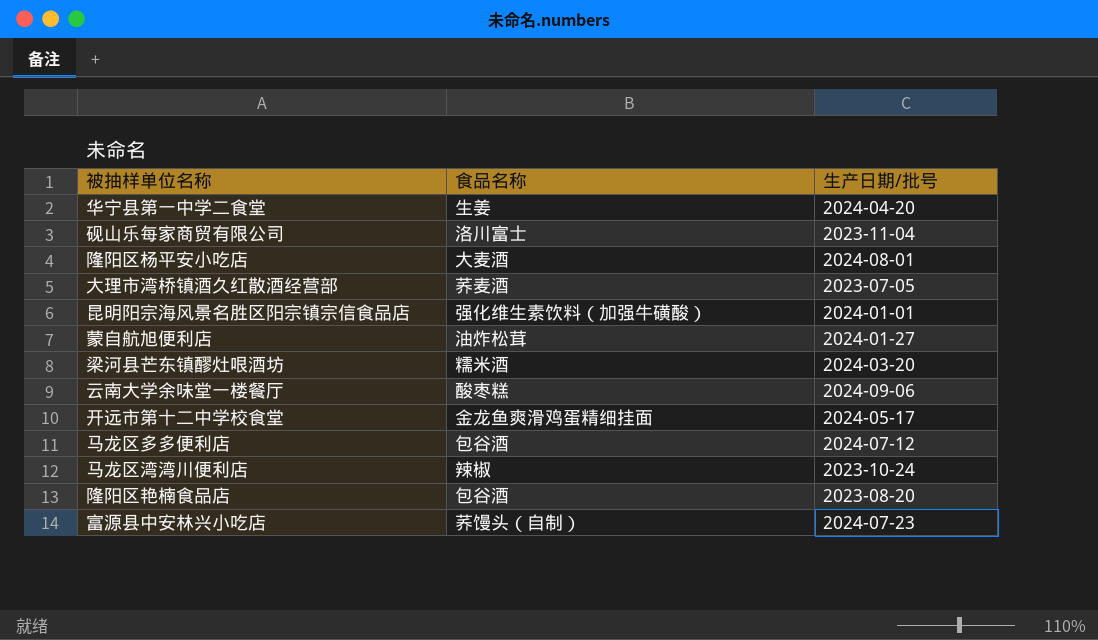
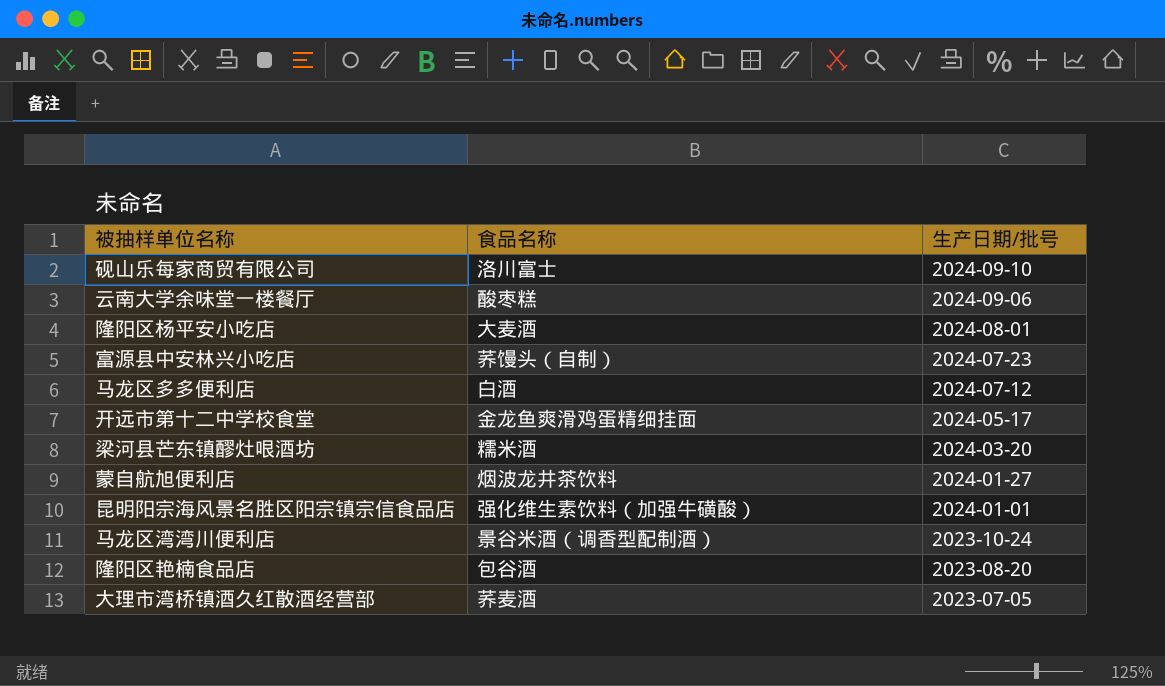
row order: none -> 生产日期/批号 descending
row 华宁县第一中学二食堂: 生姜 | 2024-04-20 -> none
砚山乐每家商贸有限公司 | 生产日期/批号: 2023-11-04 -> 2024-09-10
马龙区多多便利店 | 食品名称: 包谷酒 -> 白酒
蒙自航旭便利店 | 食品名称: 油炸松茸 -> 烟波龙井茶饮料
马龙区湾湾川便利店 | 食品名称: 辣椒 -> 景谷米酒（调香型配制酒）

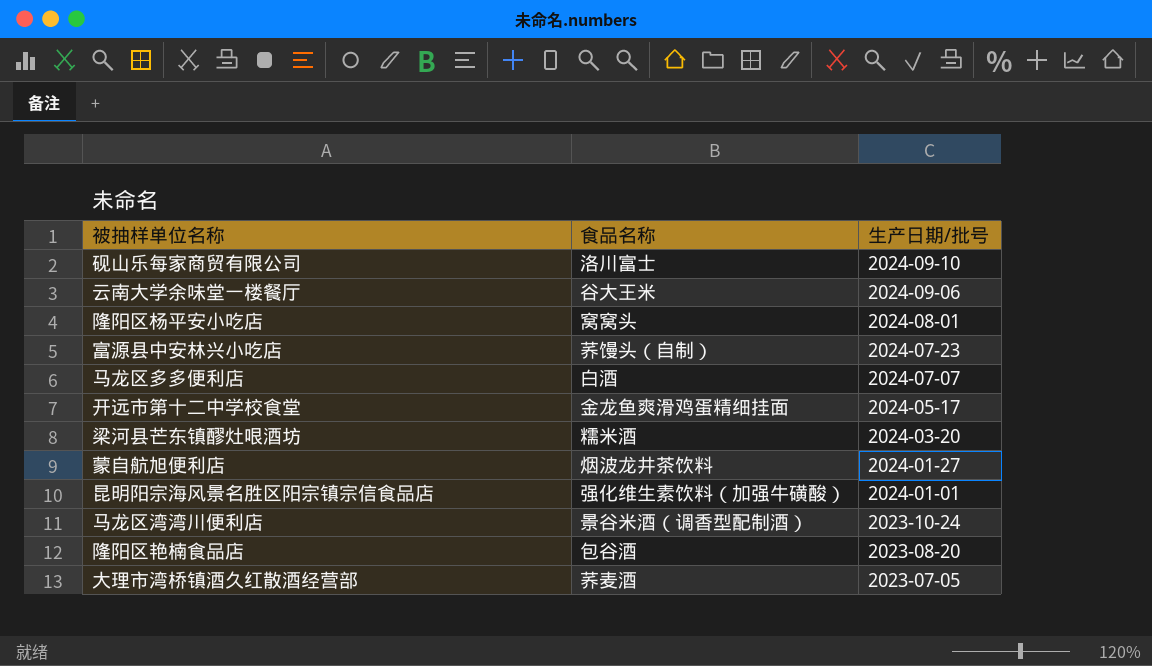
云南大学余味堂一楼餐厅 | 食品名称: 酸枣糕 -> 谷大王米
隆阳区杨平安小吃店 | 食品名称: 大麦酒 -> 窝窝头
马龙区多多便利店 | 生产日期/批号: 2024-07-12 -> 2024-07-07

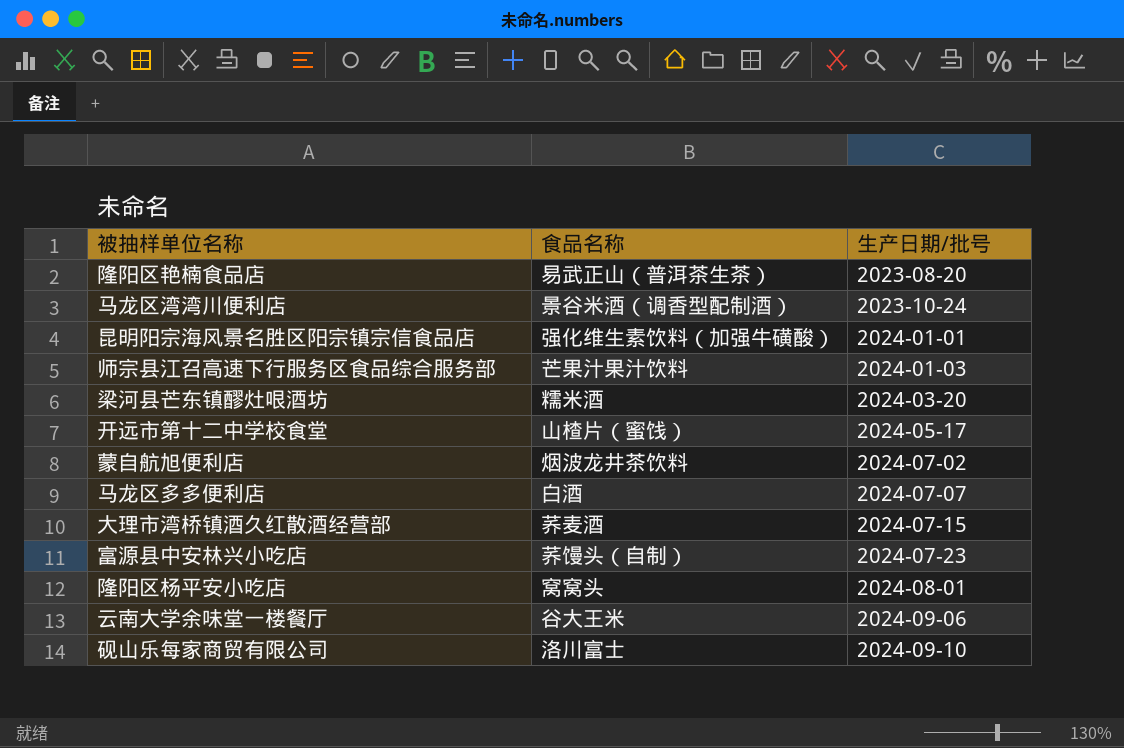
row order: 生产日期/批号 descending -> 生产日期/批号 ascending
隆阳区艳楠食品店 | 食品名称: 包谷酒 -> 易武正山（普洱茶生茶）
row 师宗县江召高速下行服务区食品综合服务部: none -> 芒果汁果汁饮料 | 2024-01-03
开远市第十二中学校食堂 | 食品名称: 金龙鱼爽滑鸡蛋精细挂面 -> 山楂片（蜜饯）
蒙自航旭便利店 | 生产日期/批号: 2024-01-27 -> 2024-07-02
大理市湾桥镇酒久红散酒经营部 | 生产日期/批号: 2023-07-05 -> 2024-07-15

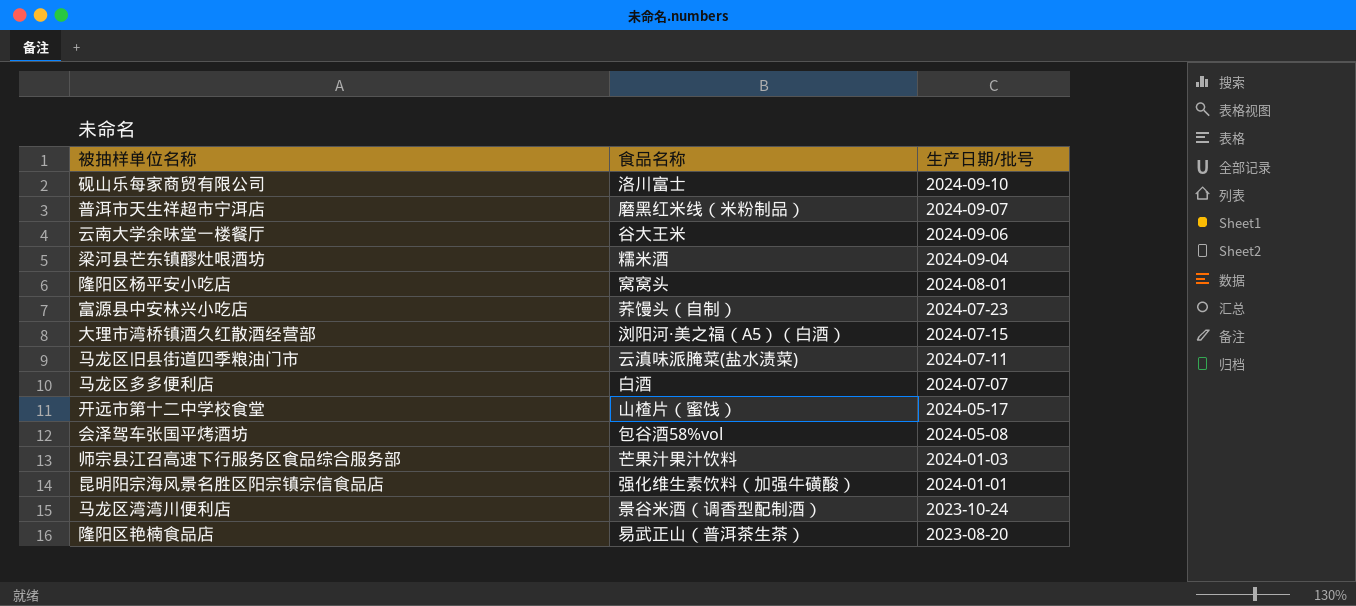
row order: 生产日期/批号 ascending -> 生产日期/批号 descending
row 蒙自航旭便利店: 烟波龙井茶饮料 | 2024-07-02 -> none
row 普洱市天生祥超市宁洱店: none -> 磨黑红米线（米粉制品） | 2024-09-07
梁河县芒东镇醪灶哏酒坊 | 生产日期/批号: 2024-03-20 -> 2024-09-04
大理市湾桥镇酒久红散酒经营部 | 食品名称: 荞麦酒 -> 浏阳河·美之福（A5）（白酒）
row 马龙区旧县街道四季粮油门市: none -> 云滇味派腌菜(盐水渍菜) | 2024-07-11
row 会泽驾车张国平烤酒坊: none -> 包谷酒58%vol | 2024-05-08

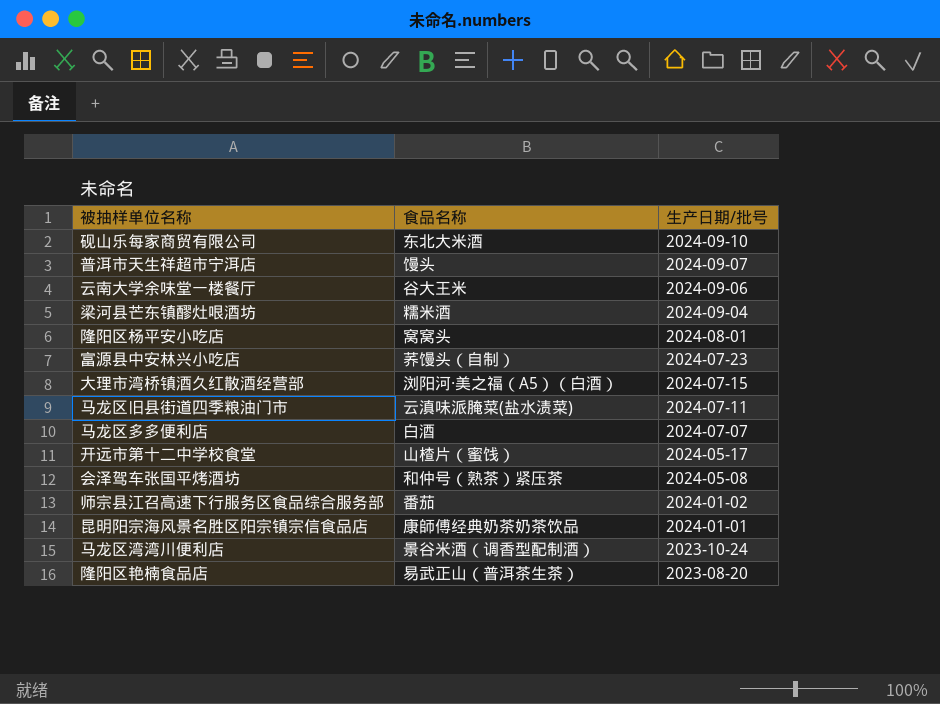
砚山乐每家商贸有限公司 | 食品名称: 洛川富士 -> 东北大米酒
普洱市天生祥超市宁洱店 | 食品名称: 磨黑红米线（米粉制品） -> 馒头
会泽驾车张国平烤酒坊 | 食品名称: 包谷酒58%vol -> 和仲号（熟茶）紧压茶
师宗县江召高速下行服务区食品综合服务部 | 食品名称: 芒果汁果汁饮料 -> 番茄
师宗县江召高速下行服务区食品综合服务部 | 生产日期/批号: 2024-01-03 -> 2024-01-02
昆明阳宗海风景名胜区阳宗镇宗信食品店 | 食品名称: 强化维生素饮料（加强牛磺酸） -> 康師傅经典奶茶奶茶饮品

